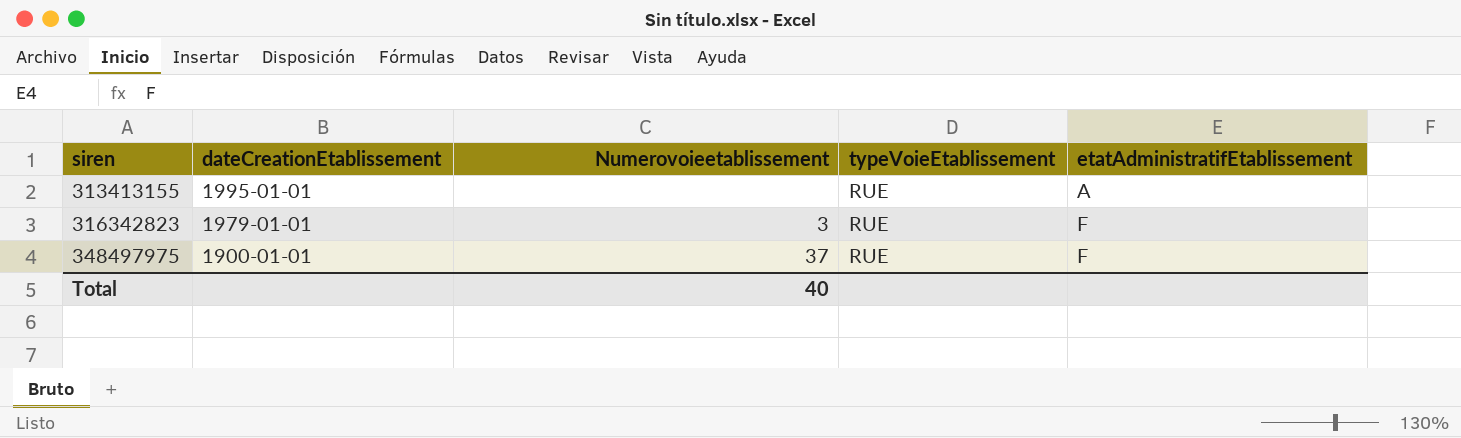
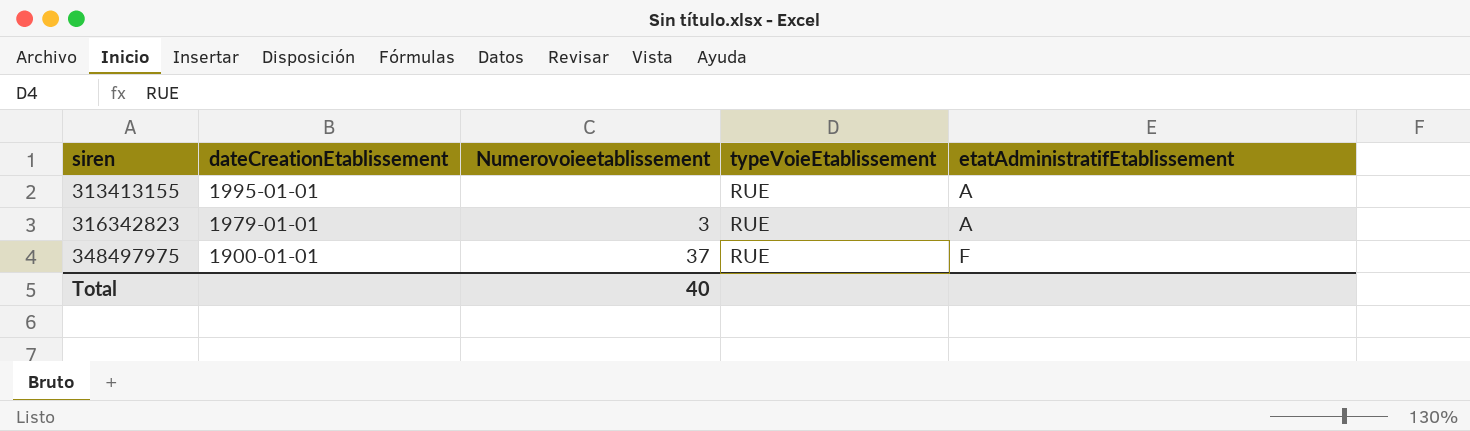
316342823 | etatAdministratifEtablissement: F -> A

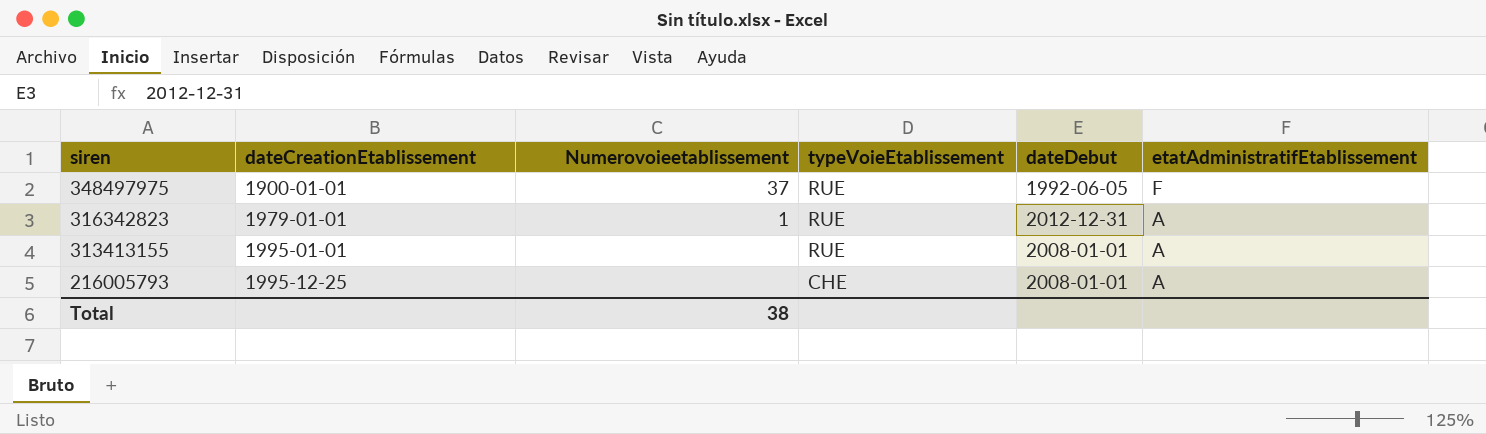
row order: siren ascending -> siren descending
column dateDebut | position: none -> 5
316342823 | Numerovoieetablissement: 3 -> 1
row 216005793: none -> 1995-12-25 | none | CHE | 2008-01-01 | A
Total | Numerovoieetablissement: 40 -> 38

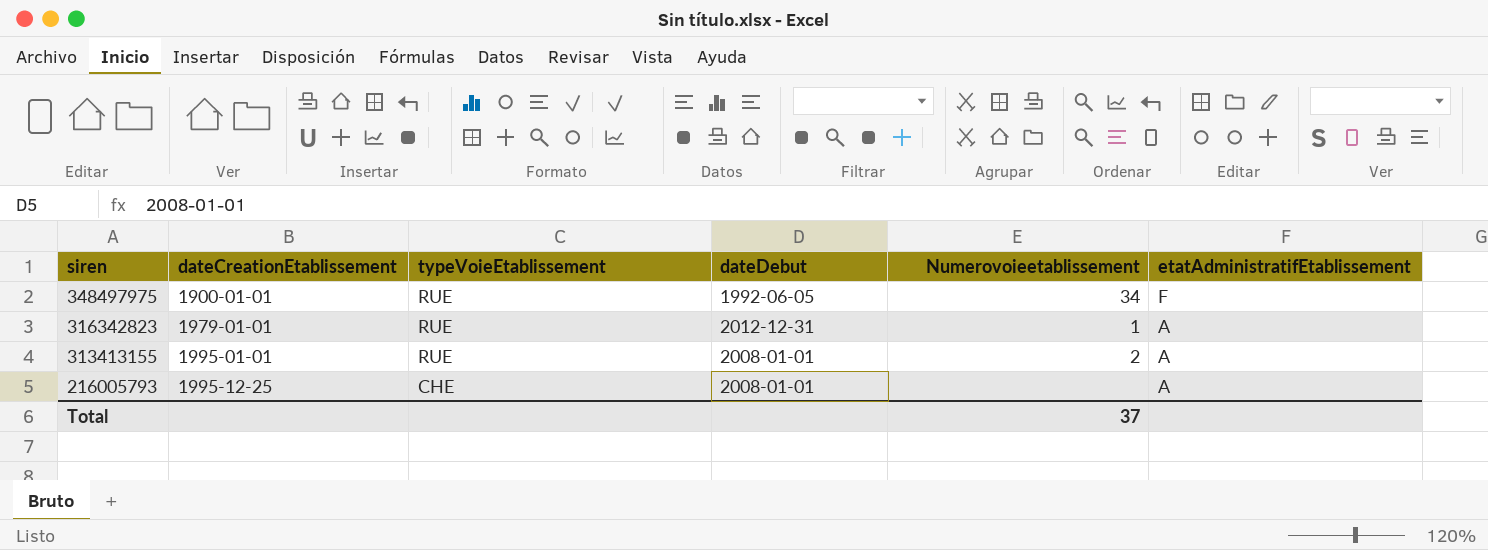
column Numerovoieetablissement | position: 3 -> 5
348497975 | Numerovoieetablissement: 37 -> 34
313413155 | Numerovoieetablissement: none -> 2
Total | Numerovoieetablissement: 38 -> 37

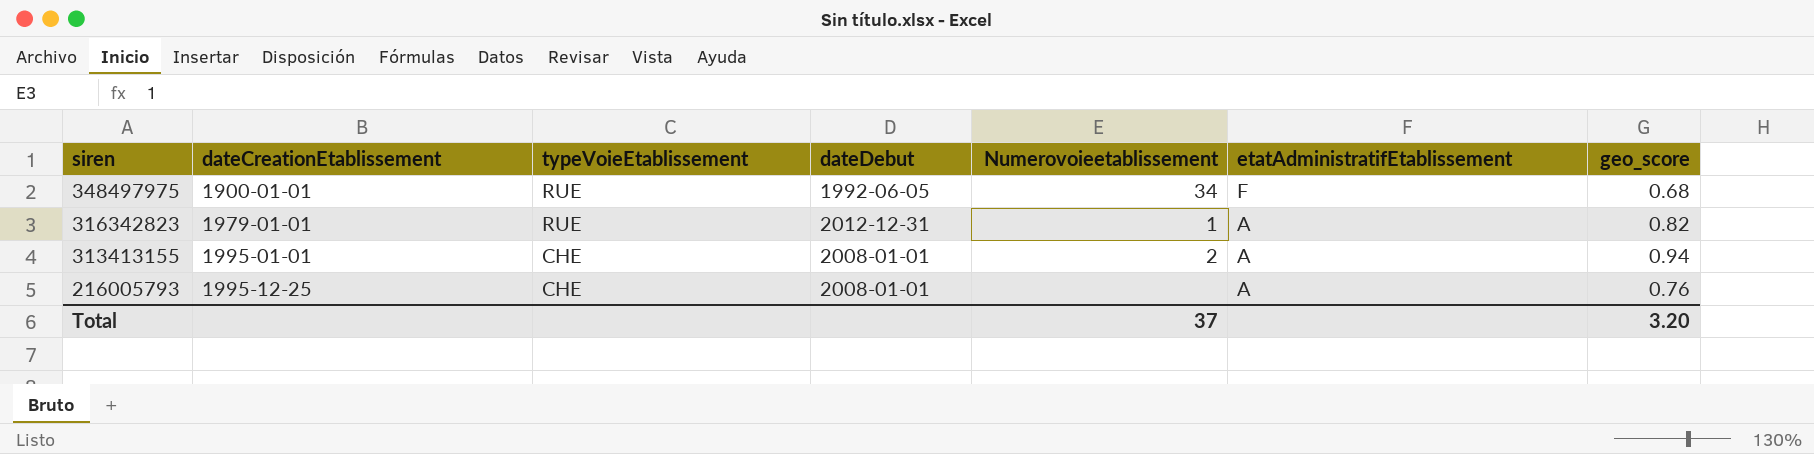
column geo_score | position: none -> 7
313413155 | typeVoieEtablissement: RUE -> CHE

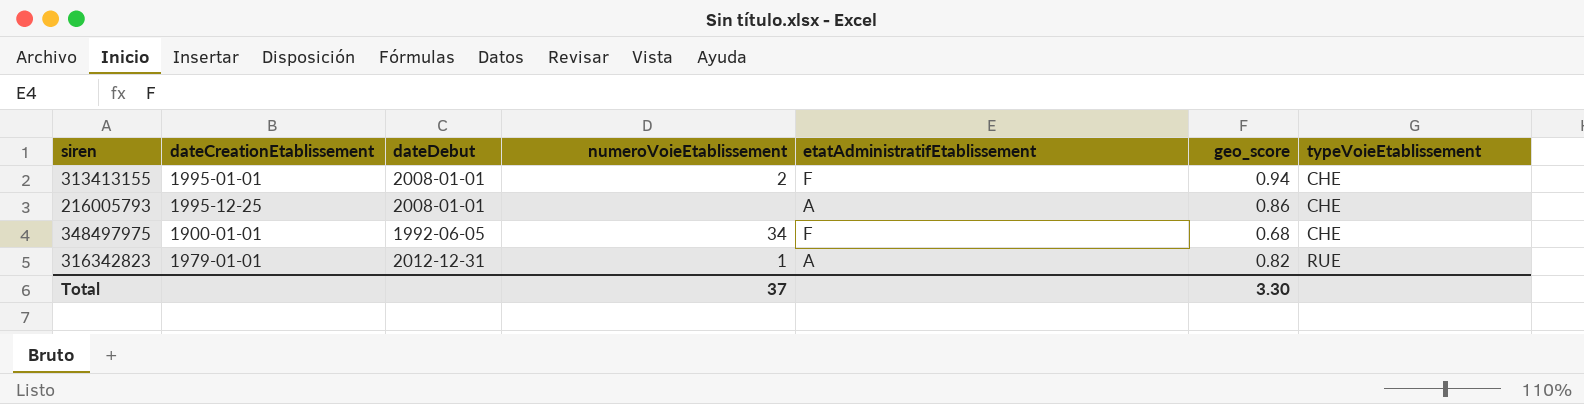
row order: siren descending -> typeVoieEtablissement ascending
column name: Numerovoieetablissement -> numeroVoieEtablissement
column typeVoieEtablissement | position: 3 -> 7
313413155 | etatAdministratifEtablissement: A -> F
216005793 | geo_score: 0.76 -> 0.86
348497975 | typeVoieEtablissement: RUE -> CHE
Total | geo_score: 3.20 -> 3.30

